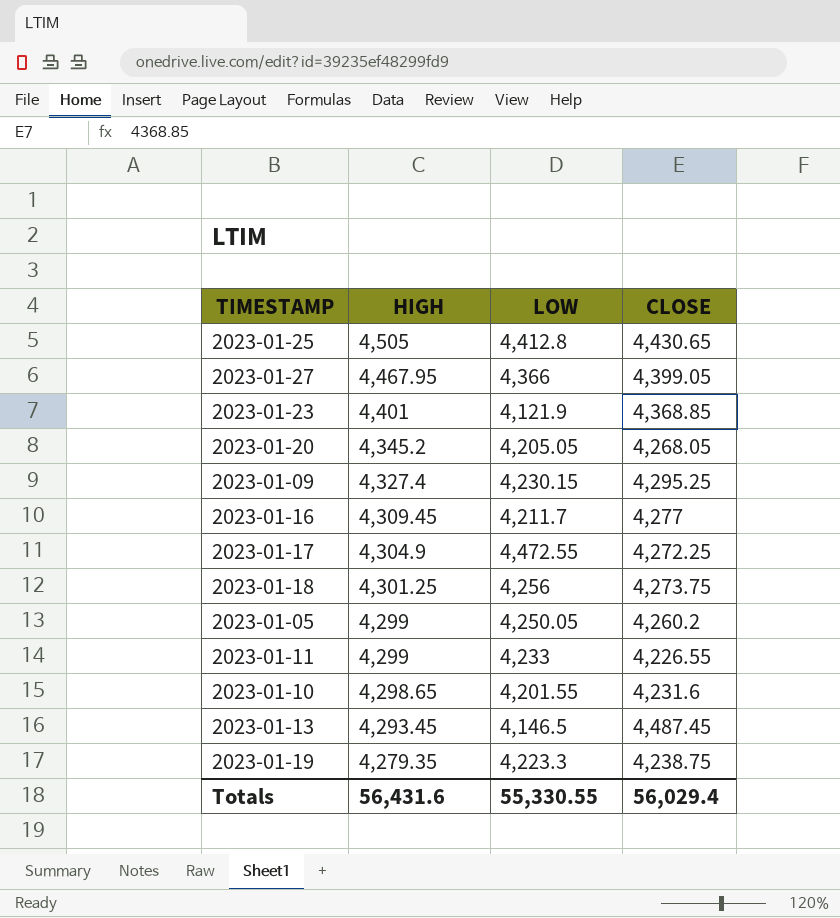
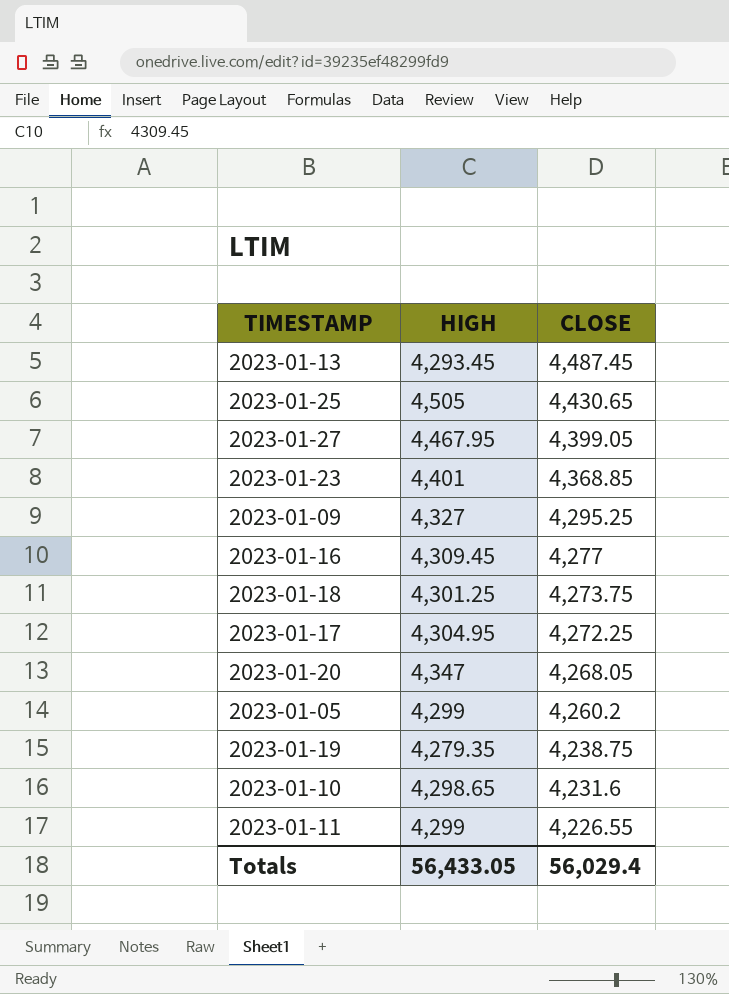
row order: HIGH descending -> CLOSE descending
column LOW | position: 3 -> none
2023-01-09 | HIGH: 4,327.4 -> 4,327
2023-01-17 | HIGH: 4,304.9 -> 4,304.95
2023-01-20 | HIGH: 4,345.2 -> 4,347
Totals | HIGH: 56,431.6 -> 56,433.05

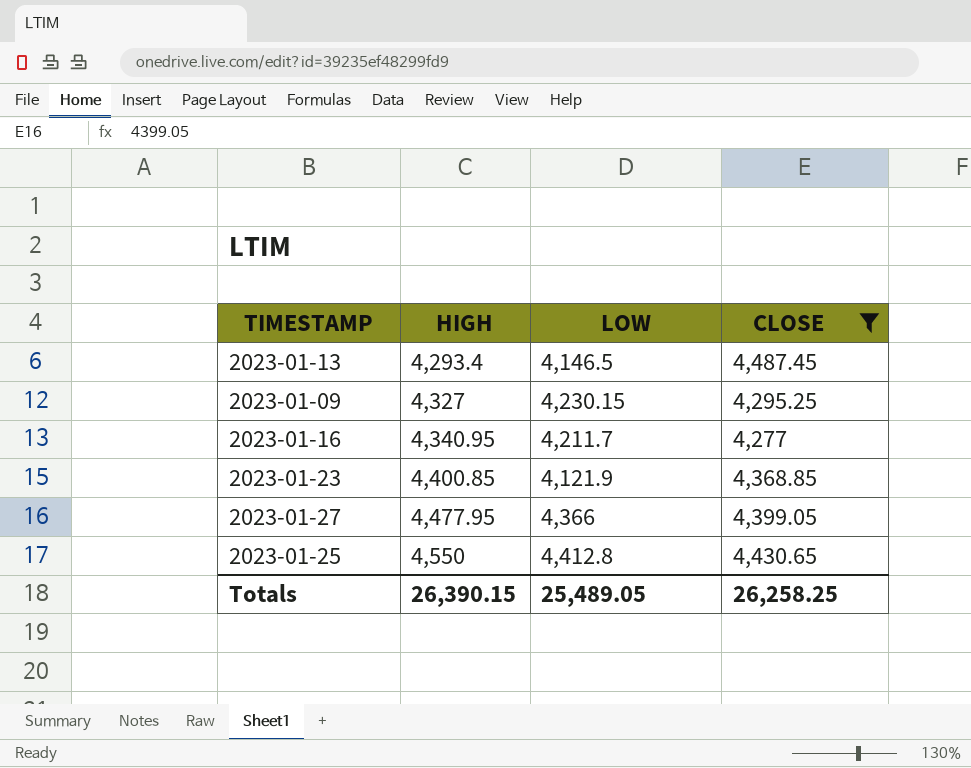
filter: none -> CLOSE >= 4,277
row order: CLOSE descending -> HIGH ascending
column LOW | position: none -> 3
2023-01-13 | HIGH: 4,293.45 -> 4,293.4
2023-01-16 | HIGH: 4,309.45 -> 4,340.95
2023-01-23 | HIGH: 4,401 -> 4,400.85
2023-01-27 | HIGH: 4,467.95 -> 4,477.95
2023-01-25 | HIGH: 4,505 -> 4,550
Totals | HIGH: 56,433.05 -> 26,390.15
Totals | CLOSE: 56,029.4 -> 26,258.25

